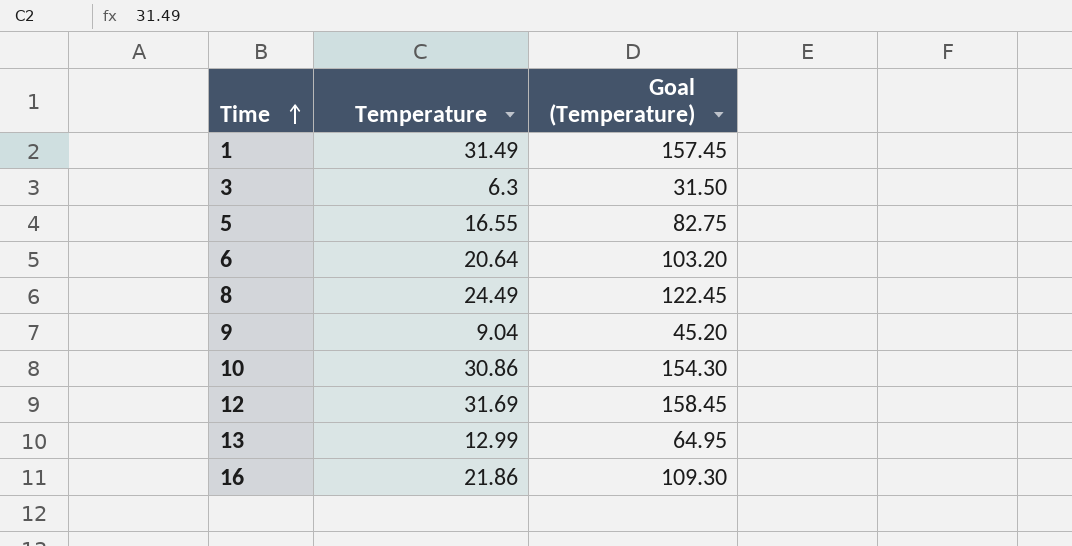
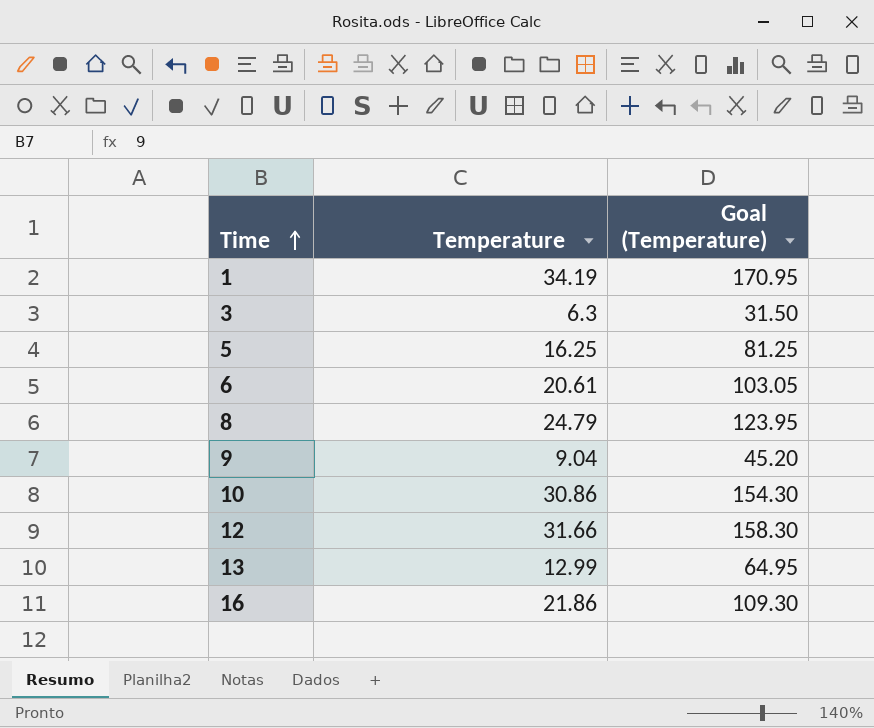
1 | Temperature: 31.49 -> 34.19
1 | Goal (Temperature): 157.45 -> 170.95
5 | Temperature: 16.55 -> 16.25
5 | Goal (Temperature): 82.75 -> 81.25
6 | Temperature: 20.64 -> 20.61
6 | Goal (Temperature): 103.20 -> 103.05
8 | Temperature: 24.49 -> 24.79
8 | Goal (Temperature): 122.45 -> 123.95
12 | Temperature: 31.69 -> 31.66
12 | Goal (Temperature): 158.45 -> 158.30

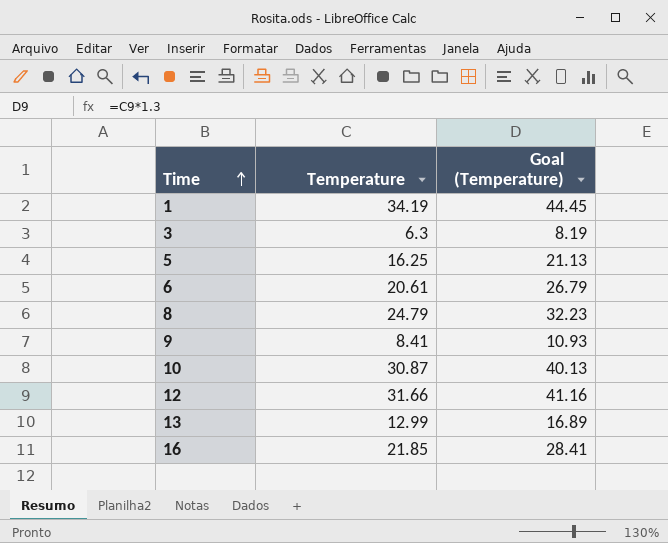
column Goal (Temperature) | formula: [Temperature] * 5 -> [Temperature] * 1.3
9 | Temperature: 9.04 -> 8.41
10 | Temperature: 30.86 -> 30.87
16 | Temperature: 21.86 -> 21.85

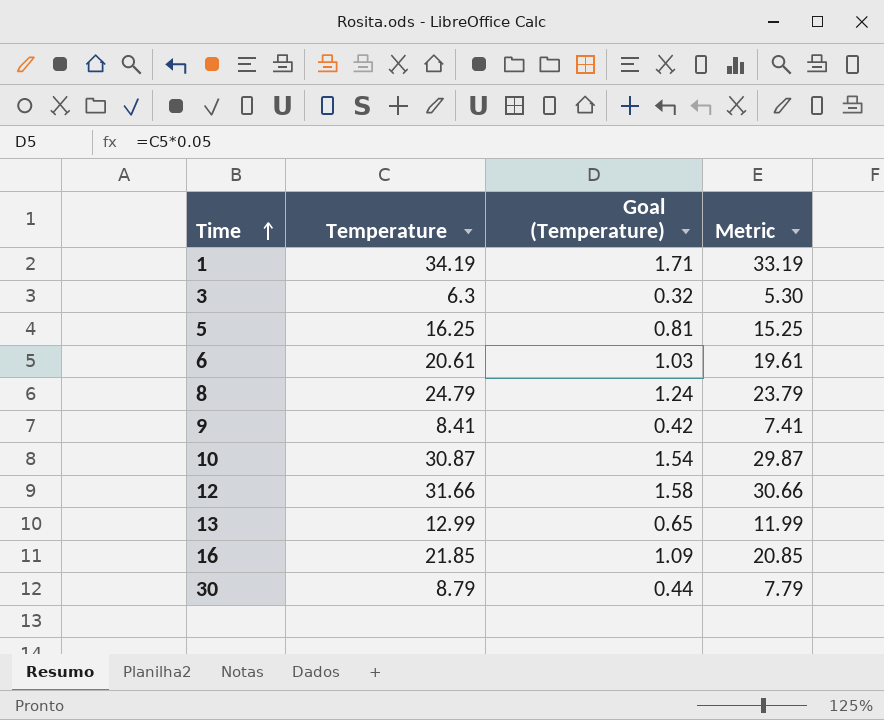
column Goal (Temperature) | formula: [Temperature] * 1.3 -> [Temperature] * 0.05
column Metric | formula: none -> [Temperature] - 1
row 30: none -> 8.79 | 0.44 | 7.79

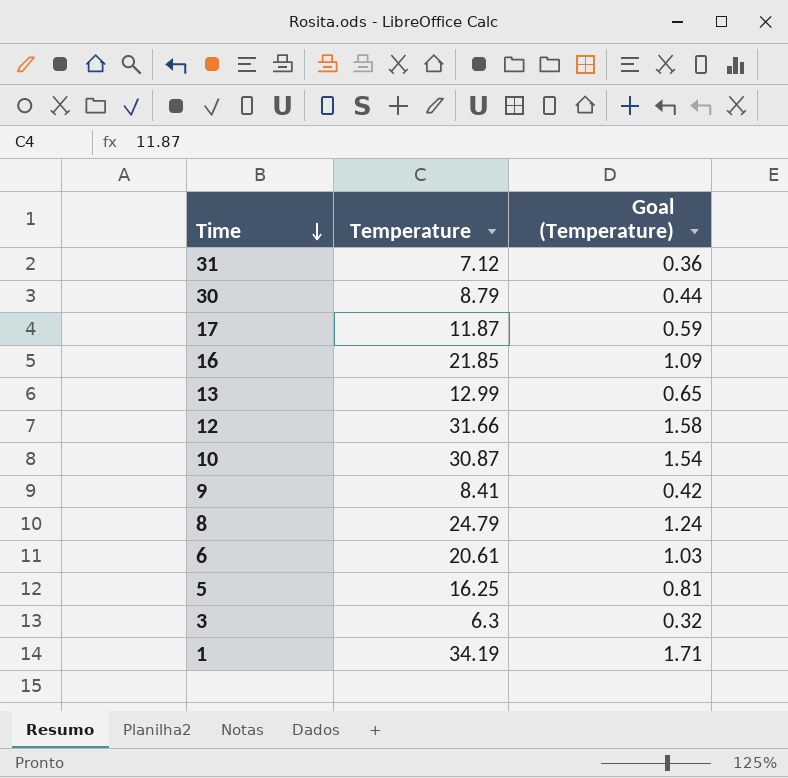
row order: Time ascending -> Time descending
column Metric | formula: [Temperature] - 1 -> none
row 31: none -> 7.12 | 0.36
row 17: none -> 11.87 | 0.59

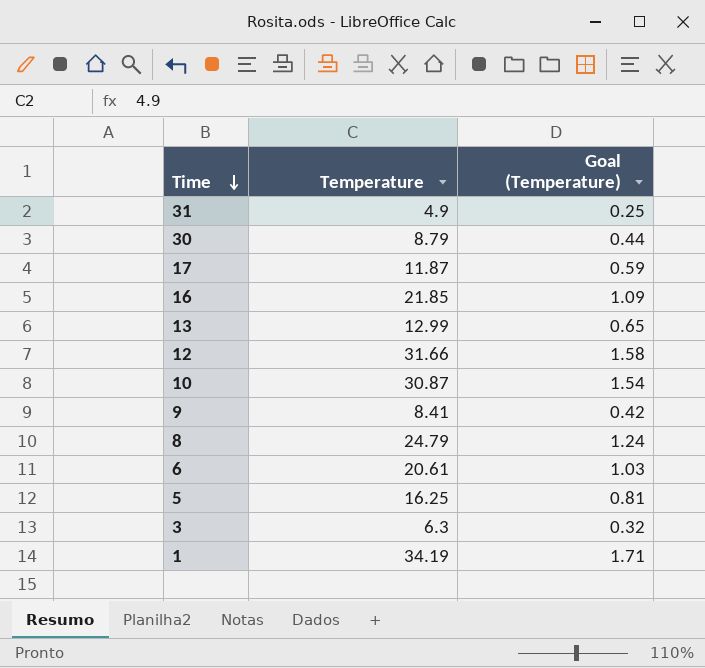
31 | Temperature: 7.12 -> 4.9
31 | Goal (Temperature): 0.36 -> 0.25

